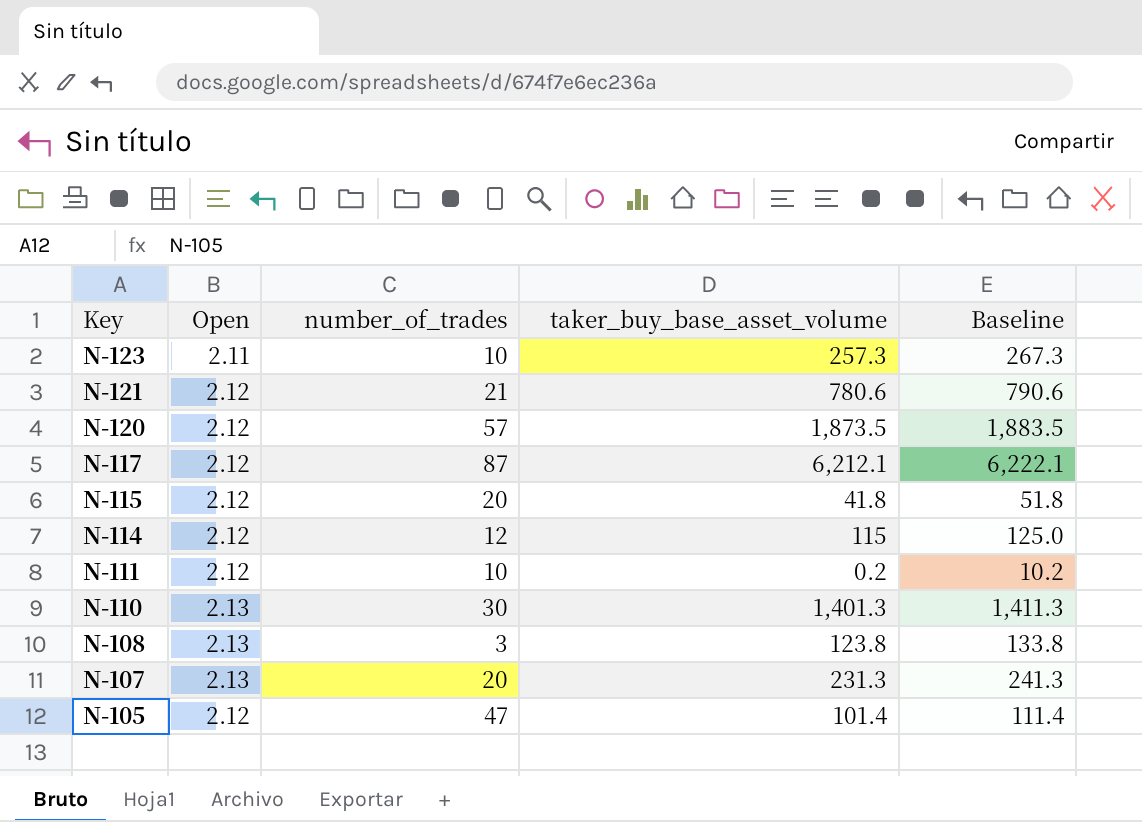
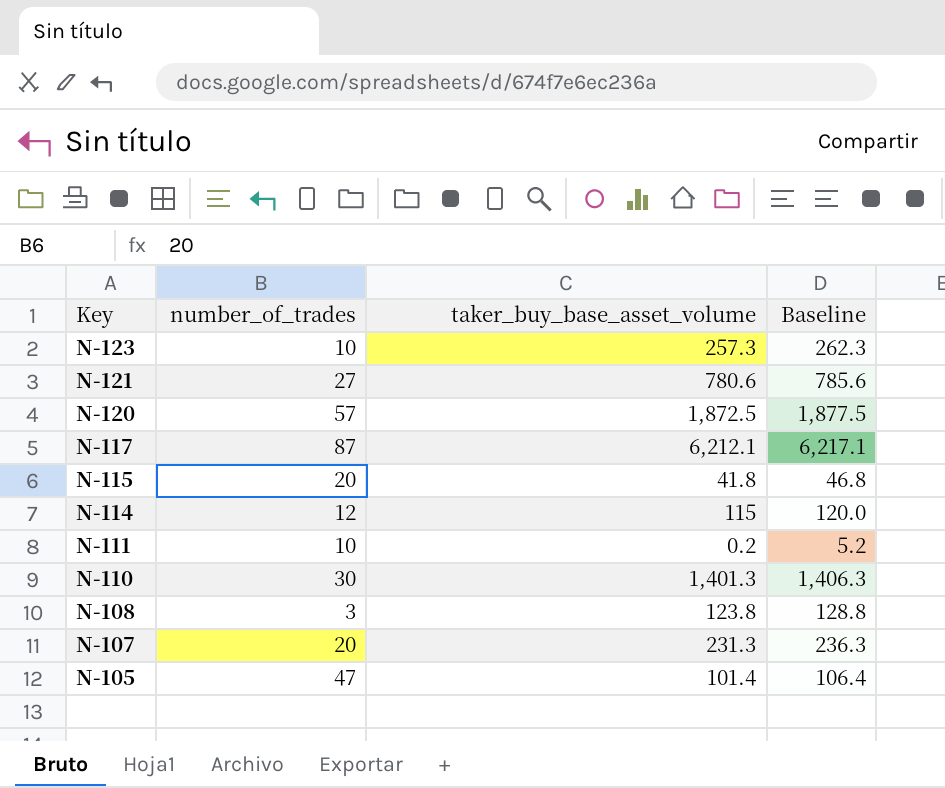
column Open | position: 2 -> none
column Baseline | formula: [taker_buy_base_asset_volume] + 10 -> [taker_buy_base_asset_volume] + 5
N-121 | number_of_trades: 21 -> 27
N-120 | taker_buy_base_asset_volume: 1,873.5 -> 1,872.5

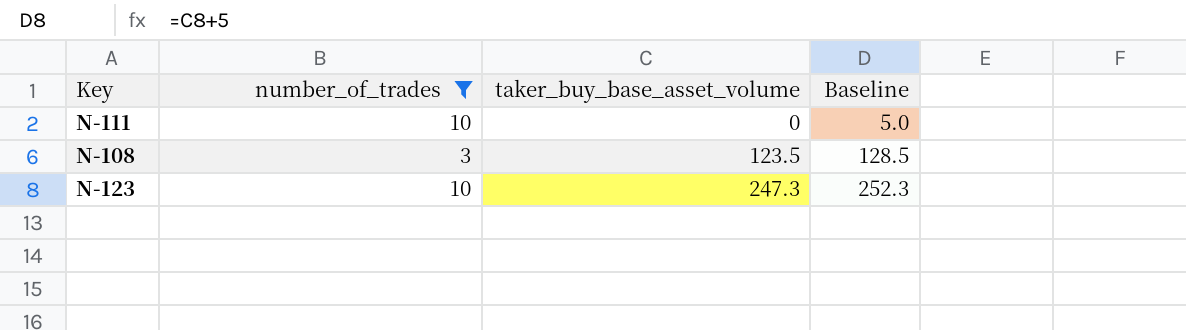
filter: none -> number_of_trades <= 10
row order: Key descending -> taker_buy_base_asset_volume ascending
N-111 | taker_buy_base_asset_volume: 0.2 -> 0
N-111 | Baseline: 5.2 -> 5.0
N-108 | taker_buy_base_asset_volume: 123.8 -> 123.5
N-108 | Baseline: 128.8 -> 128.5
N-123 | taker_buy_base_asset_volume: 257.3 -> 247.3
N-123 | Baseline: 262.3 -> 252.3

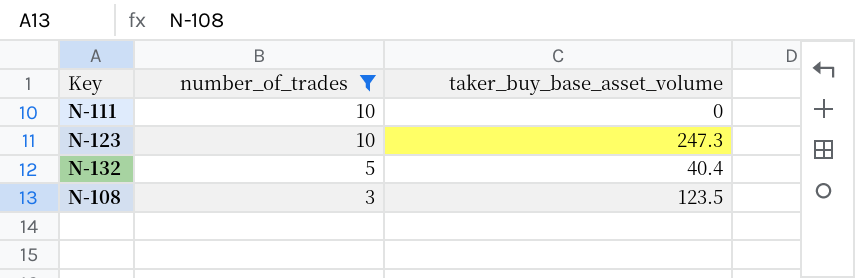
row order: taker_buy_base_asset_volume ascending -> number_of_trades descending
column Baseline | formula: [taker_buy_base_asset_volume] + 5 -> none
row N-132: none -> 5 | 40.4

